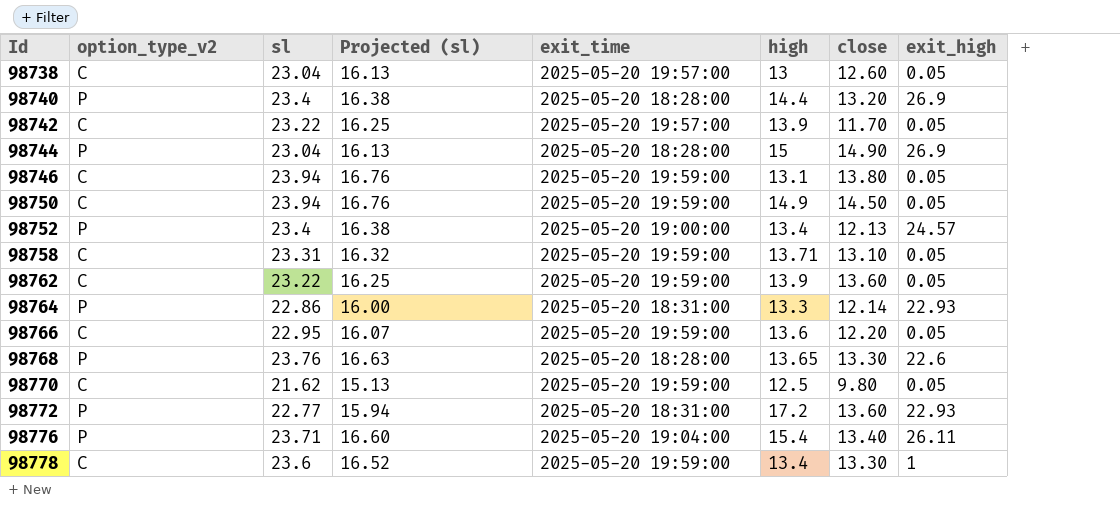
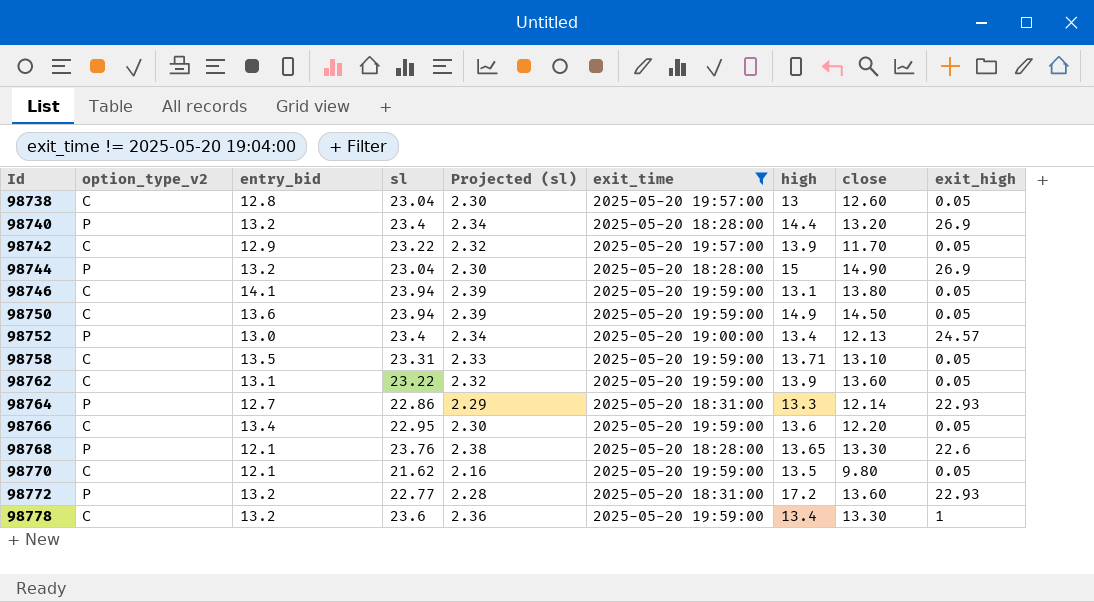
filter: none -> exit_time != 2025-05-20 19:04:00
column entry_bid | position: none -> 3
column Projected (sl) | formula: [sl] * 0.7 -> [sl] * 0.1
98770 | high: 12.5 -> 13.5

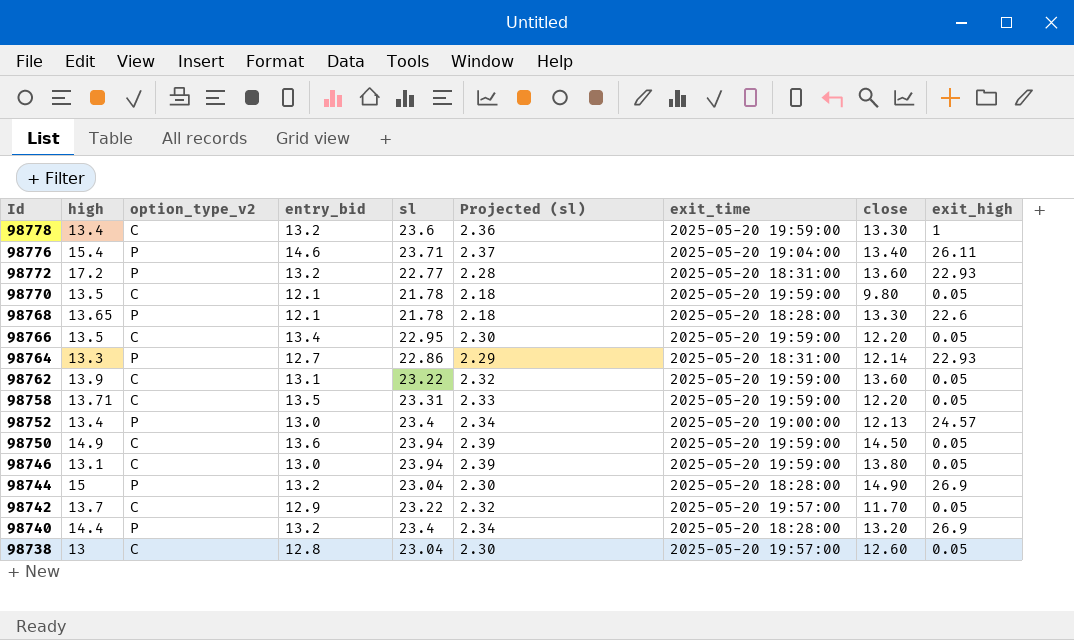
filter: exit_time != 2025-05-20 19:04:00 -> none
row order: Id ascending -> Id descending
column high | position: 7 -> 2
98770 | sl: 21.62 -> 21.78
98770 | Projected (sl): 2.16 -> 2.18
98768 | sl: 23.76 -> 21.78
98768 | Projected (sl): 2.38 -> 2.18
98766 | high: 13.6 -> 13.5
98758 | close: 13.10 -> 12.20
98746 | entry_bid: 14.1 -> 13.0
98742 | high: 13.9 -> 13.7

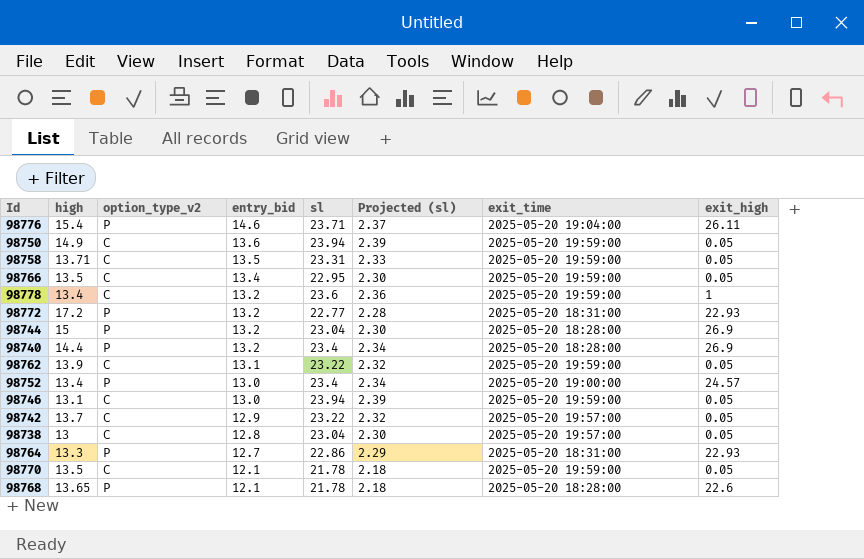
row order: Id descending -> entry_bid descending
column close | position: 8 -> none

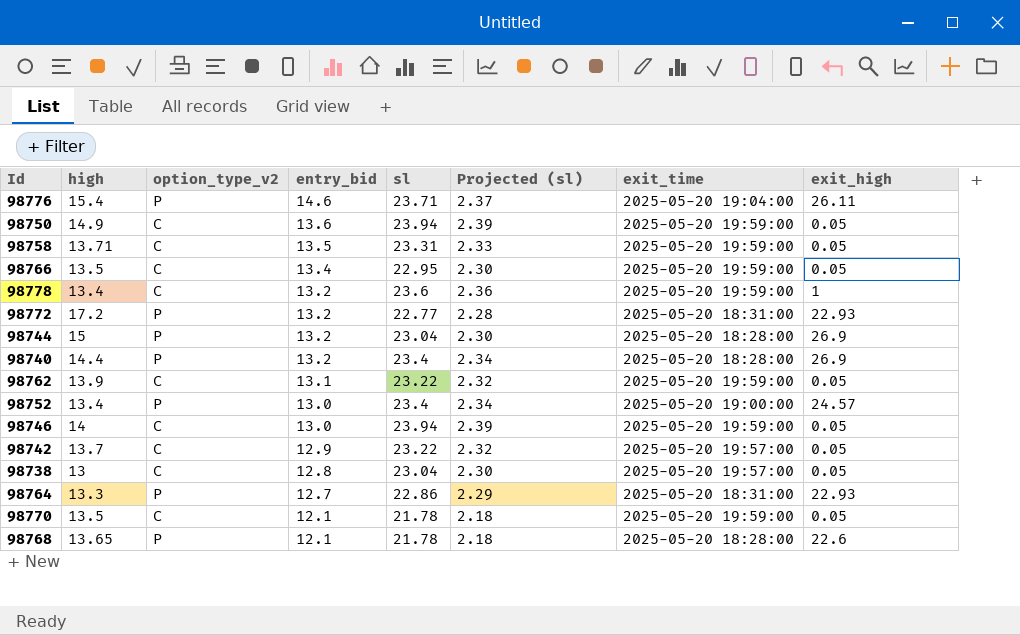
98746 | high: 13.1 -> 14

